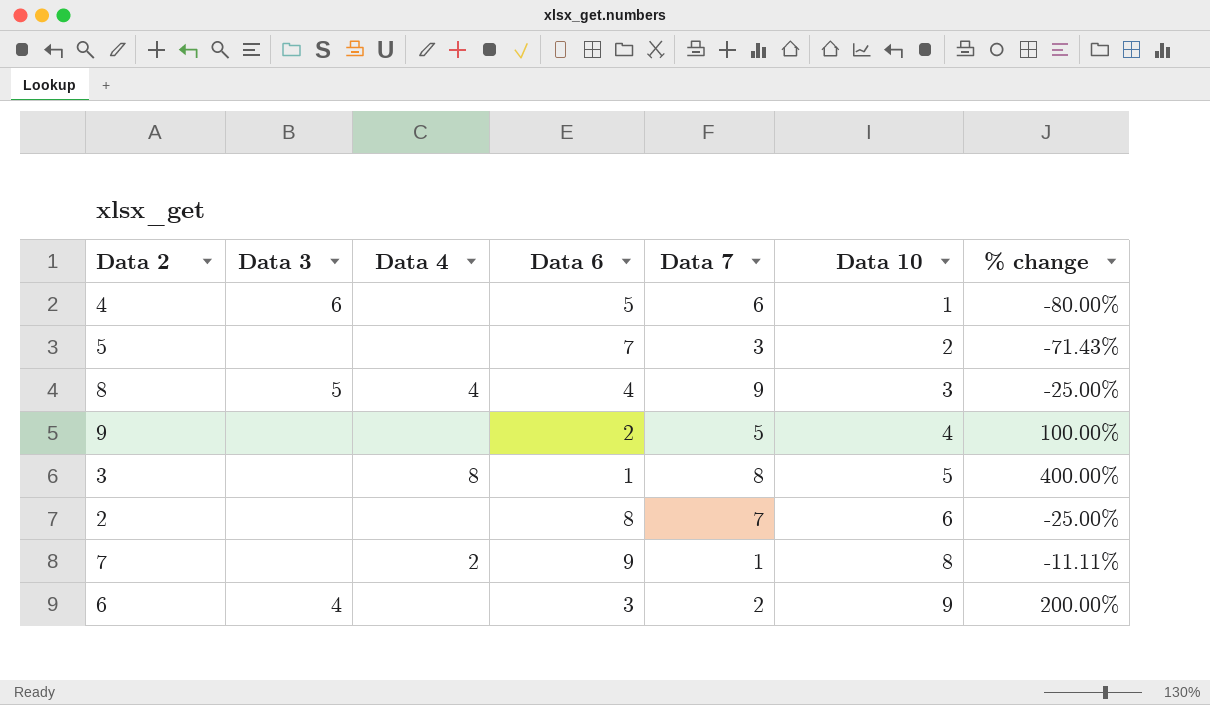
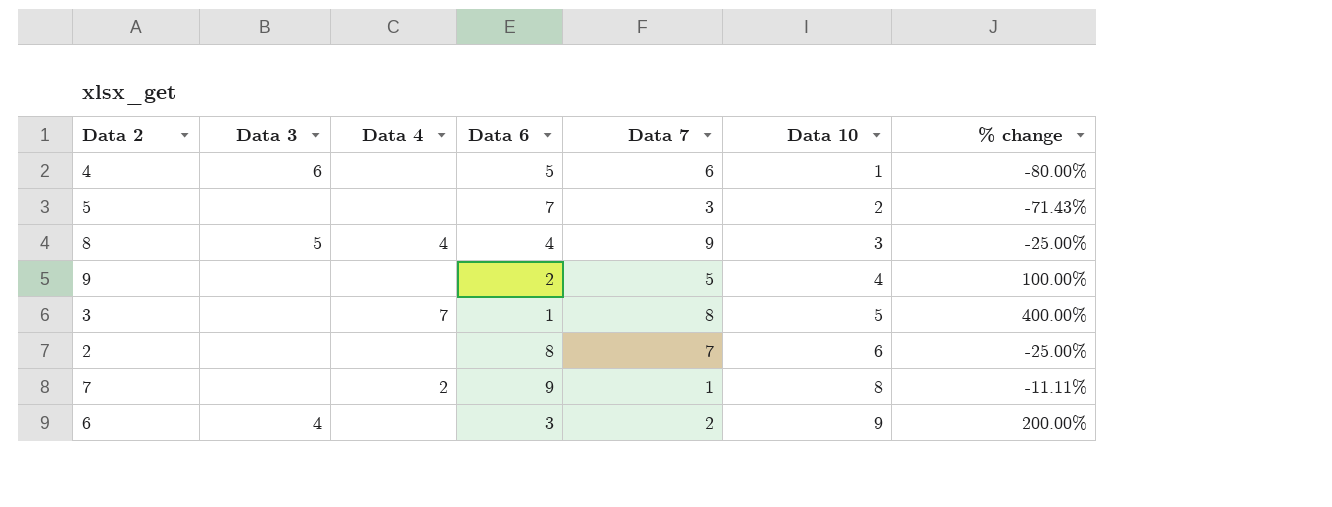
3 | Data 4: 8 -> 7

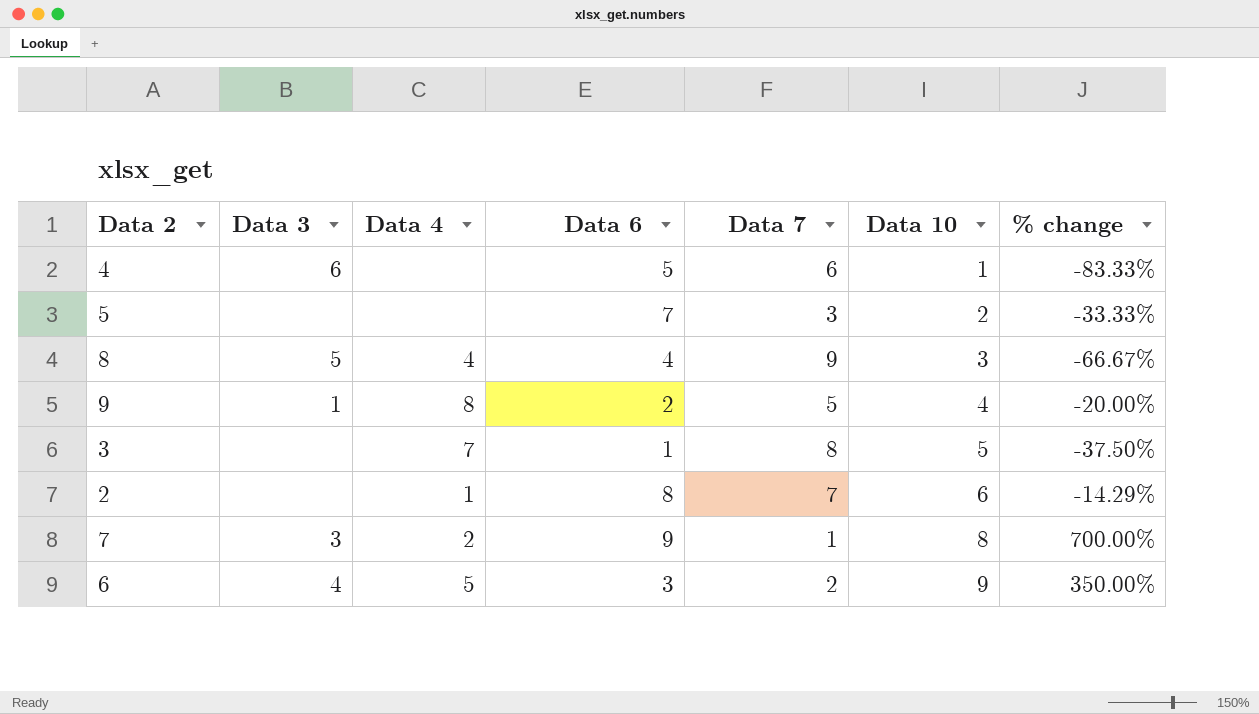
column % change | formula: ([Data 10] - [Data 6]) / [Data 6] -> ([Data 10] - [Data 7]) / [Data 7]
9 | Data 3: none -> 1
9 | Data 4: none -> 8
2 | Data 4: none -> 1
7 | Data 3: none -> 3
6 | Data 4: none -> 5

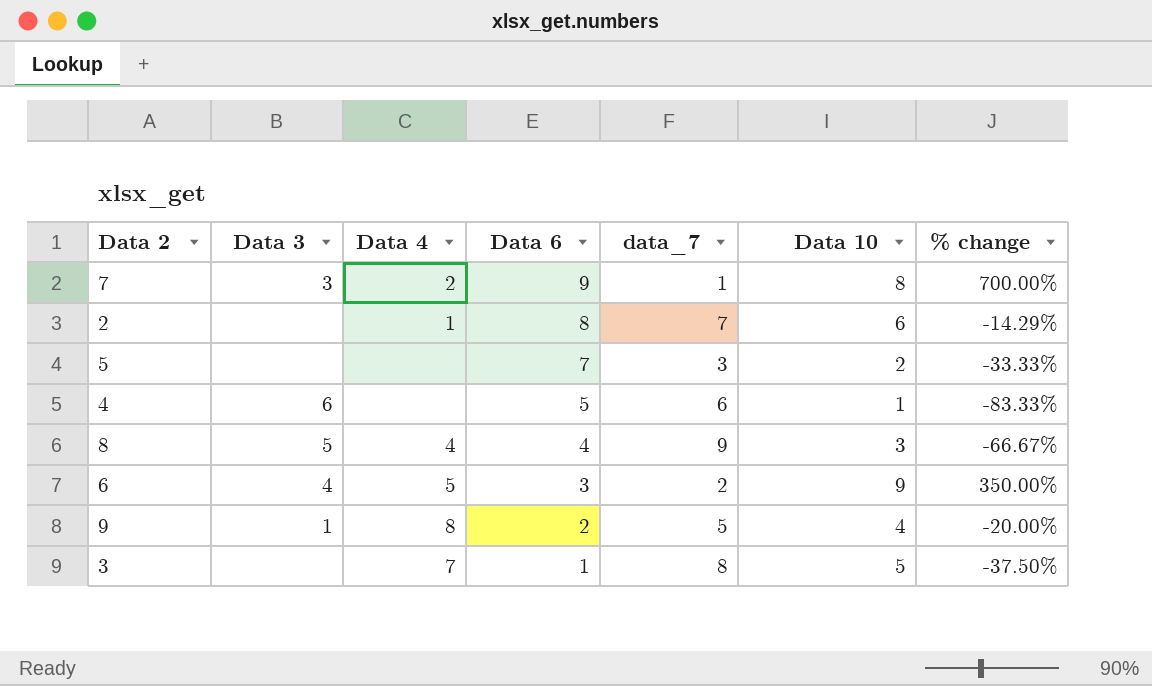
row order: Data 10 ascending -> Data 6 descending
column name: Data 7 -> data_7

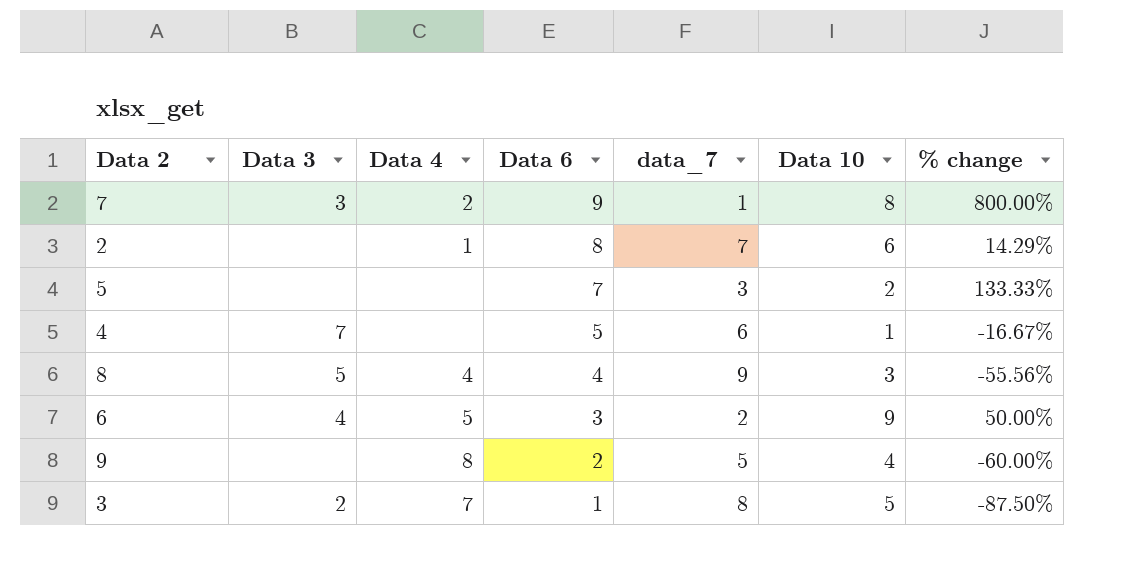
column % change | formula: ([Data 10] - [data_7]) / [data_7] -> ([Data 6] - [data_7]) / [data_7]
4 | Data 3: 6 -> 7
9 | Data 3: 1 -> none
3 | Data 3: none -> 2

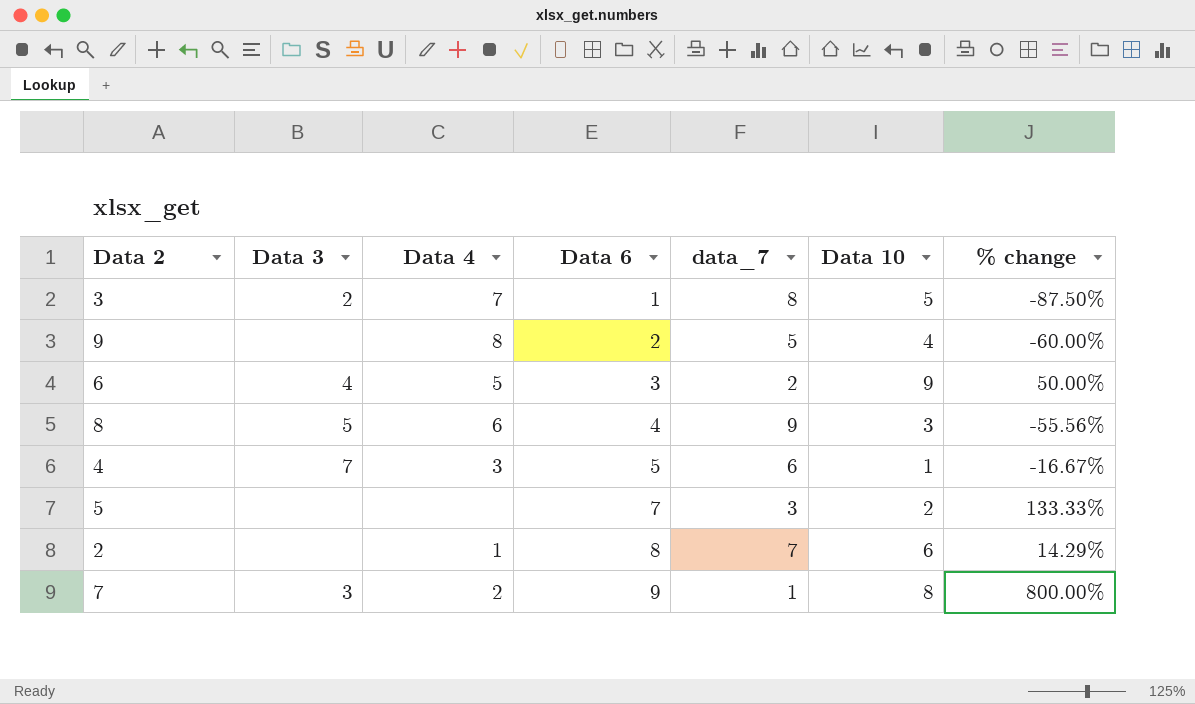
row order: Data 6 descending -> Data 6 ascending
8 | Data 4: 4 -> 6
4 | Data 4: none -> 3

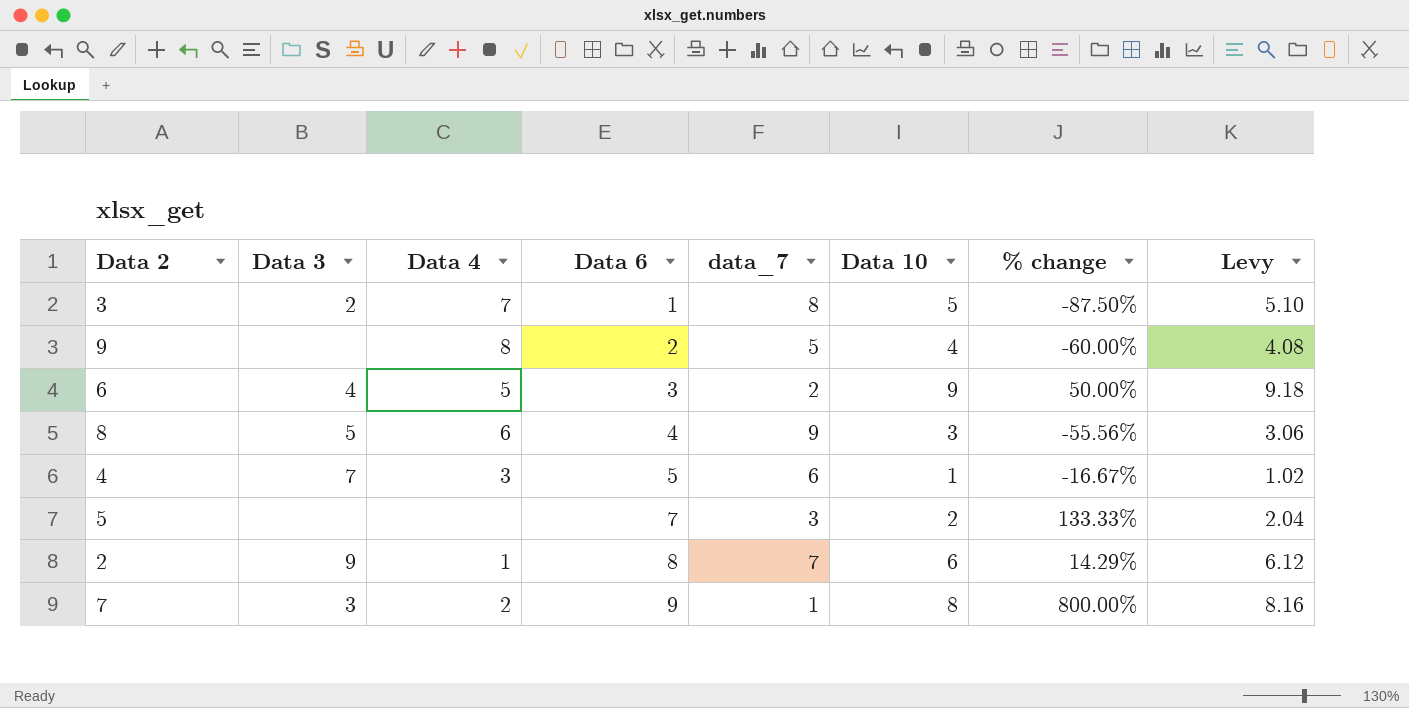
column Levy | formula: none -> [Data 10] * 1.02
2 | Data 3: none -> 9

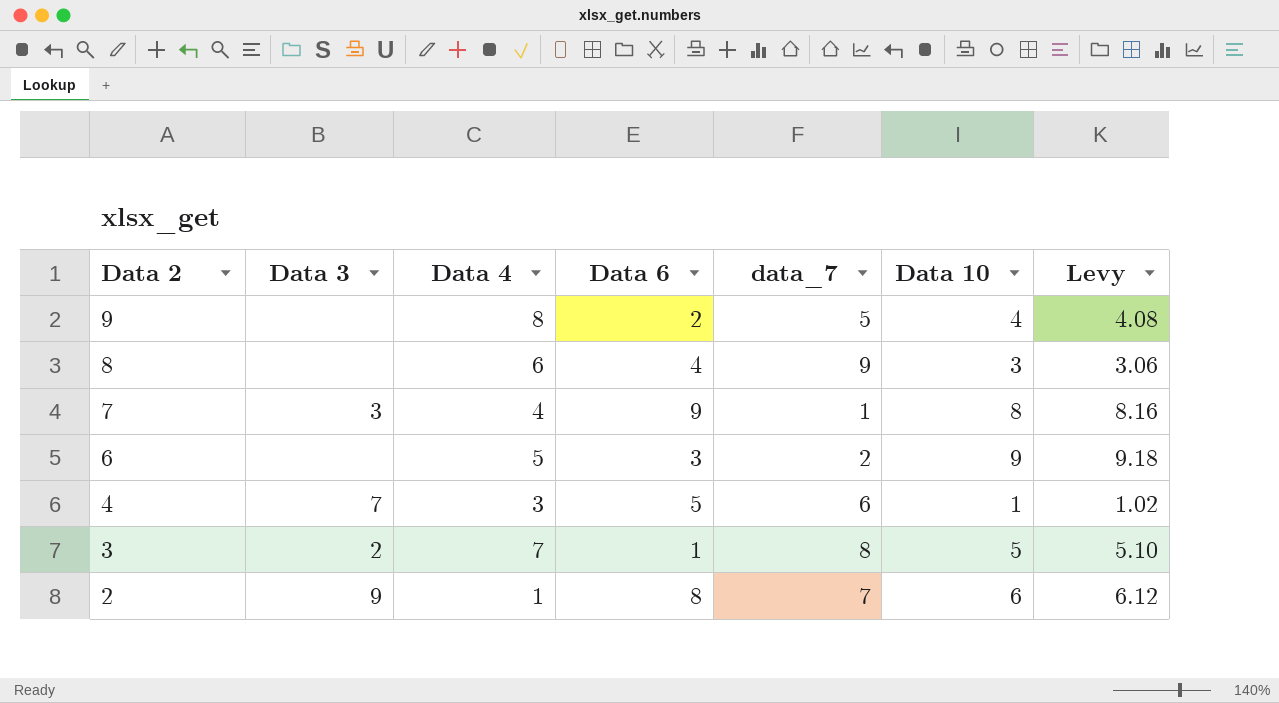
row order: Data 6 ascending -> Data 2 descending
column % change | formula: ([Data 6] - [data_7]) / [data_7] -> none
row 5: none | none | 7 | 3 | 2 | 133.33% | 2.04 -> none
8 | Data 3: 5 -> none
7 | Data 4: 2 -> 4
6 | Data 3: 4 -> none

